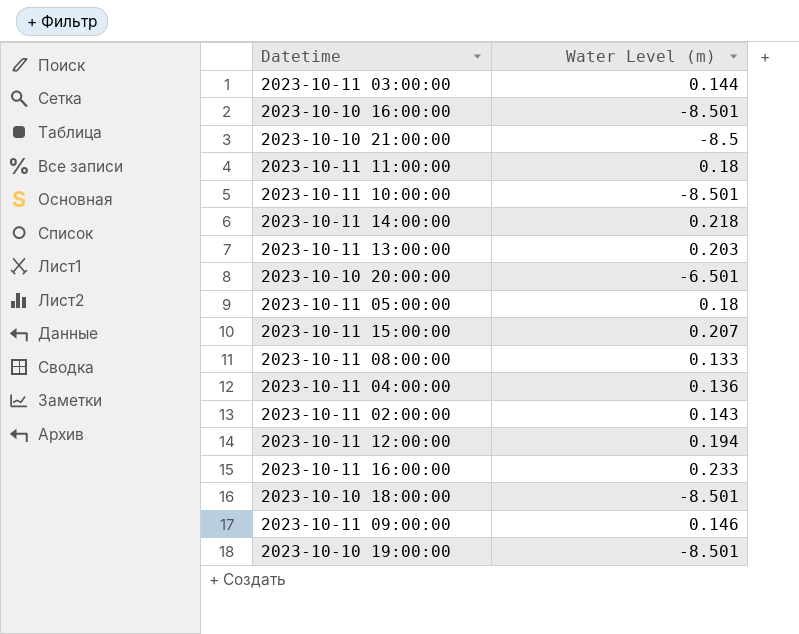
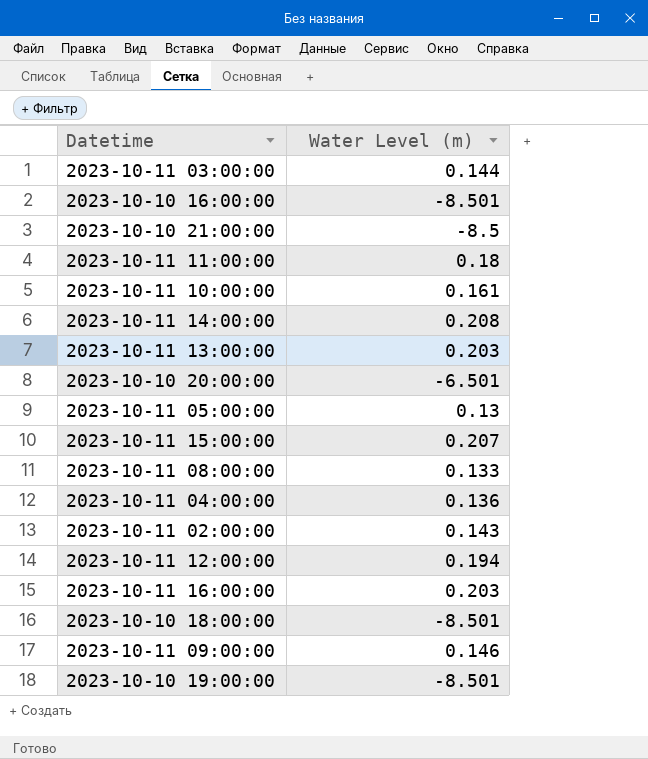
2023-10-11 10:00:00 | Water Level (m): -8.501 -> 0.161
2023-10-11 14:00:00 | Water Level (m): 0.218 -> 0.208
2023-10-11 05:00:00 | Water Level (m): 0.18 -> 0.13
2023-10-11 16:00:00 | Water Level (m): 0.233 -> 0.203

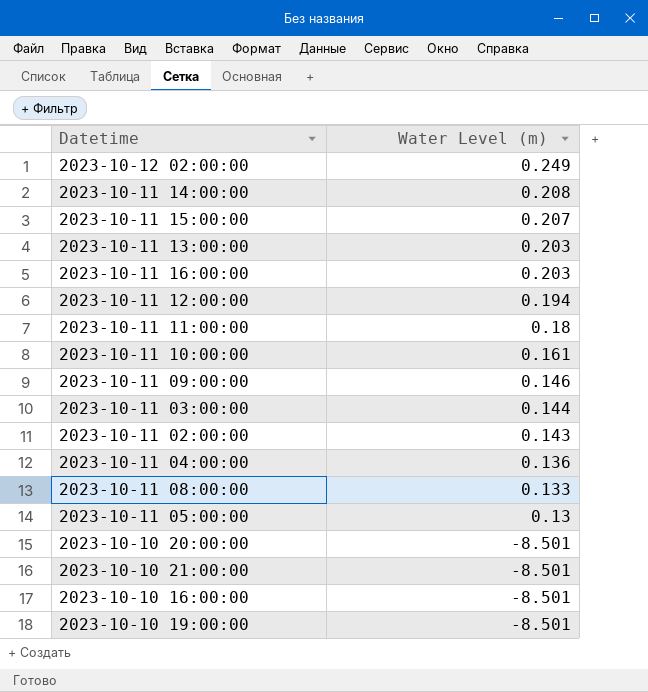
row order: none -> Water Level (m) descending
row 2023-10-10 18:00:00: -8.501 -> none
row 2023-10-12 02:00:00: none -> 0.249
2023-10-10 20:00:00 | Water Level (m): -6.501 -> -8.501
2023-10-10 21:00:00 | Water Level (m): -8.5 -> -8.501

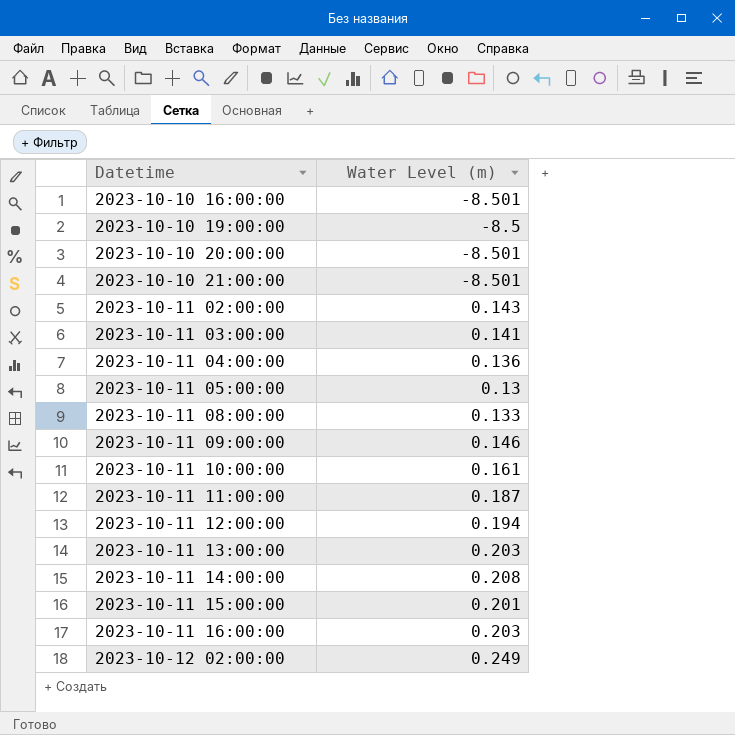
row order: Water Level (m) descending -> Datetime ascending
2023-10-10 19:00:00 | Water Level (m): -8.501 -> -8.5
2023-10-11 03:00:00 | Water Level (m): 0.144 -> 0.141
2023-10-11 11:00:00 | Water Level (m): 0.18 -> 0.187
2023-10-11 15:00:00 | Water Level (m): 0.207 -> 0.201

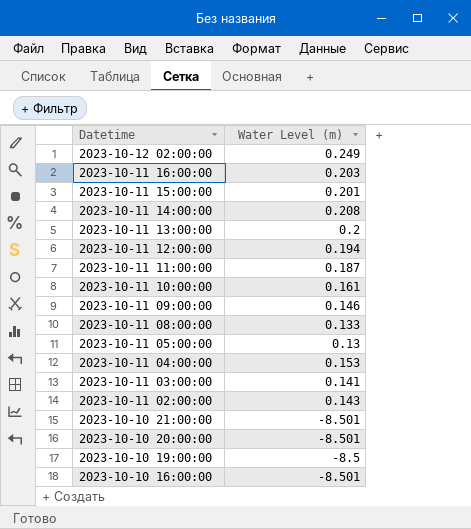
row order: Datetime ascending -> Datetime descending
2023-10-11 13:00:00 | Water Level (m): 0.203 -> 0.2
2023-10-11 04:00:00 | Water Level (m): 0.136 -> 0.153

